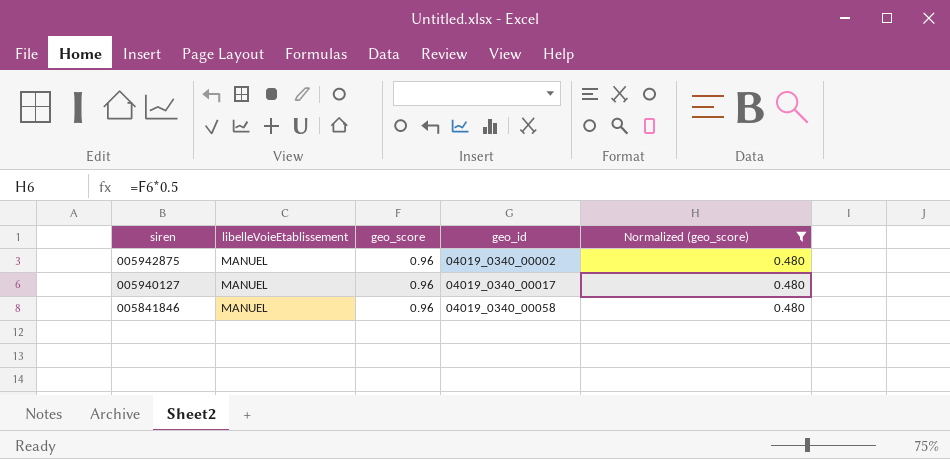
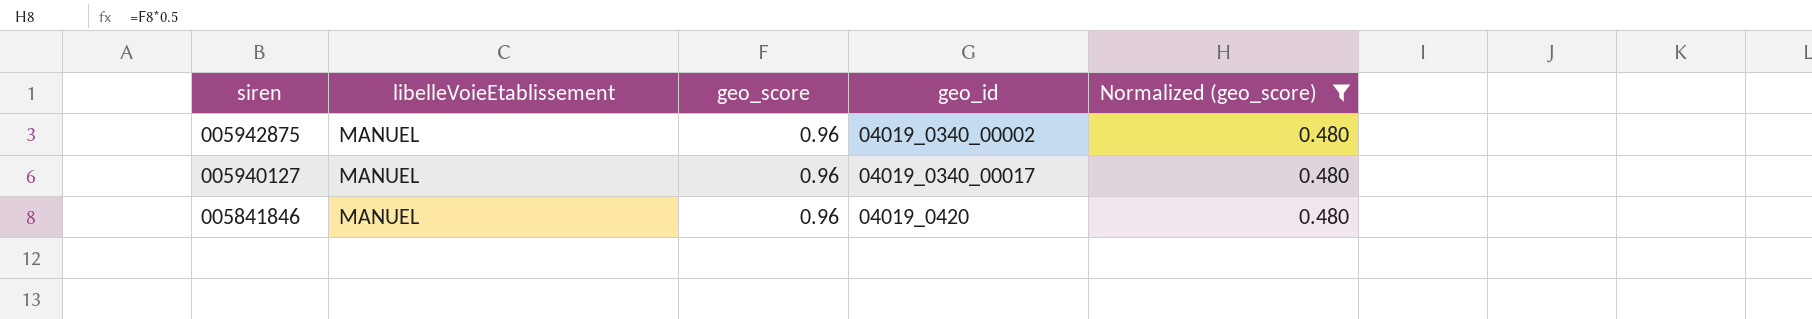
005841846 | geo_id: 04019_0340_00058 -> 04019_0420

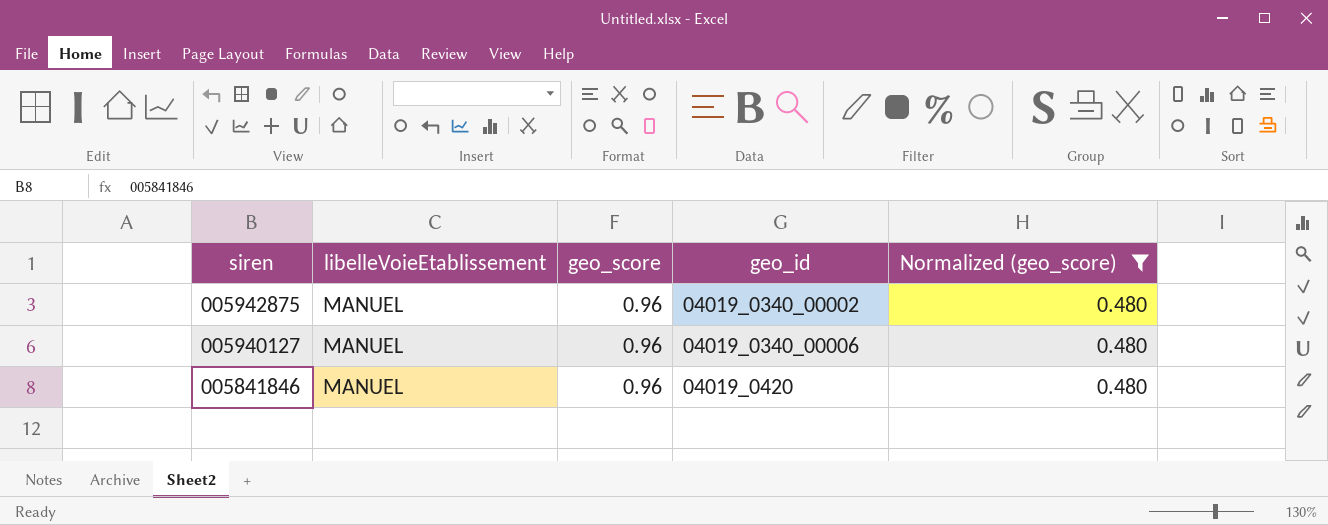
005940127 | geo_id: 04019_0340_00017 -> 04019_0340_00006

